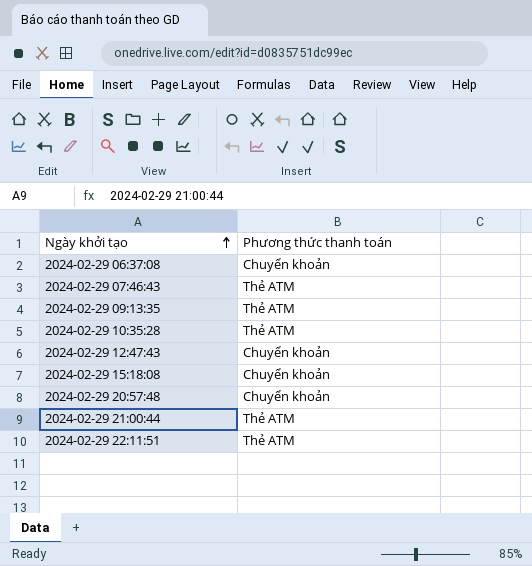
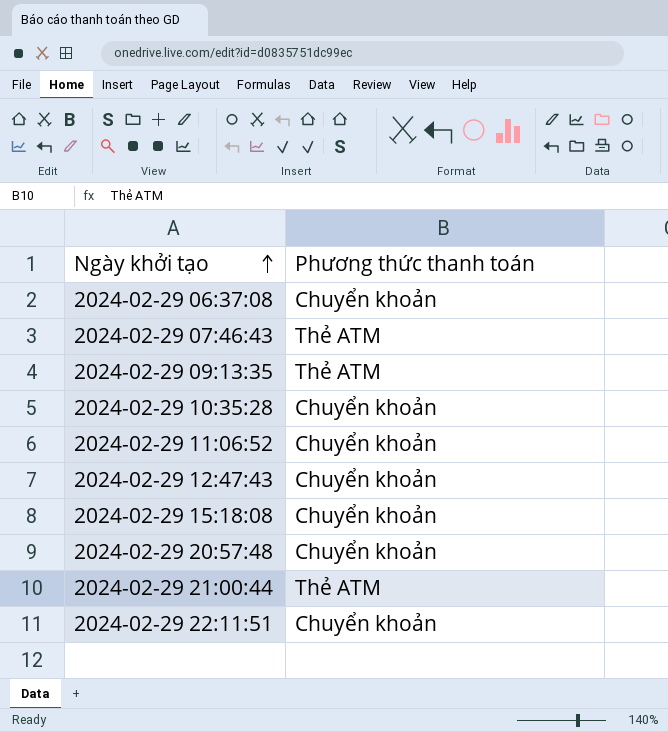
2024-02-29 10:35:28 | Phương thức thanh toán: Thẻ ATM -> Chuyển khoản
row 2024-02-29 11:06:52: none -> Chuyển khoản
2024-02-29 22:11:51 | Phương thức thanh toán: Thẻ ATM -> Chuyển khoản

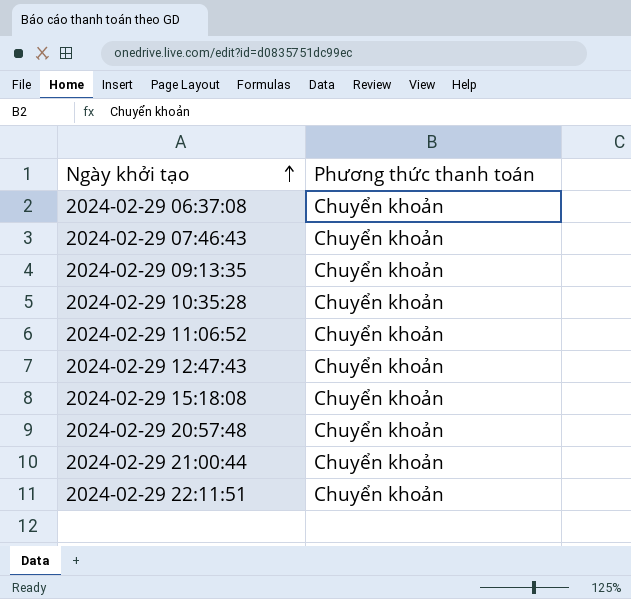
2024-02-29 07:46:43 | Phương thức thanh toán: Thẻ ATM -> Chuyển khoản
2024-02-29 09:13:35 | Phương thức thanh toán: Thẻ ATM -> Chuyển khoản
2024-02-29 21:00:44 | Phương thức thanh toán: Thẻ ATM -> Chuyển khoản

